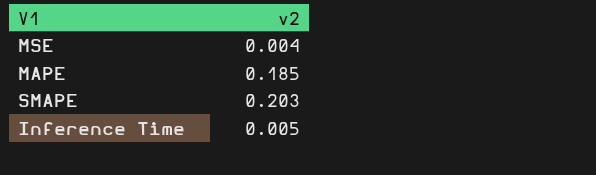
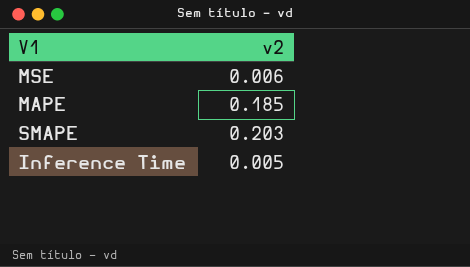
MSE | v2: 0.004 -> 0.006

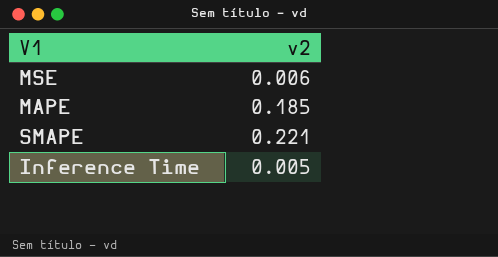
SMAPE | v2: 0.203 -> 0.221

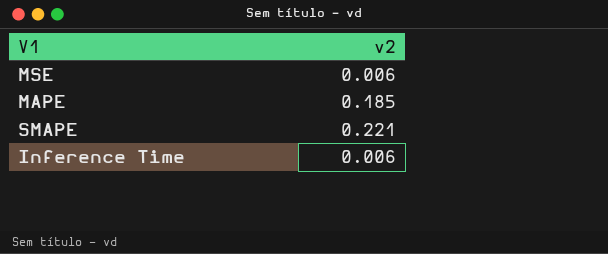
Inference Time | v2: 0.005 -> 0.006

